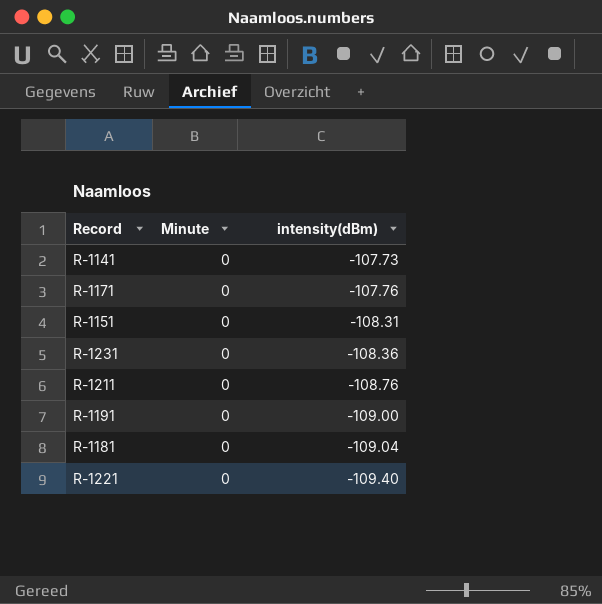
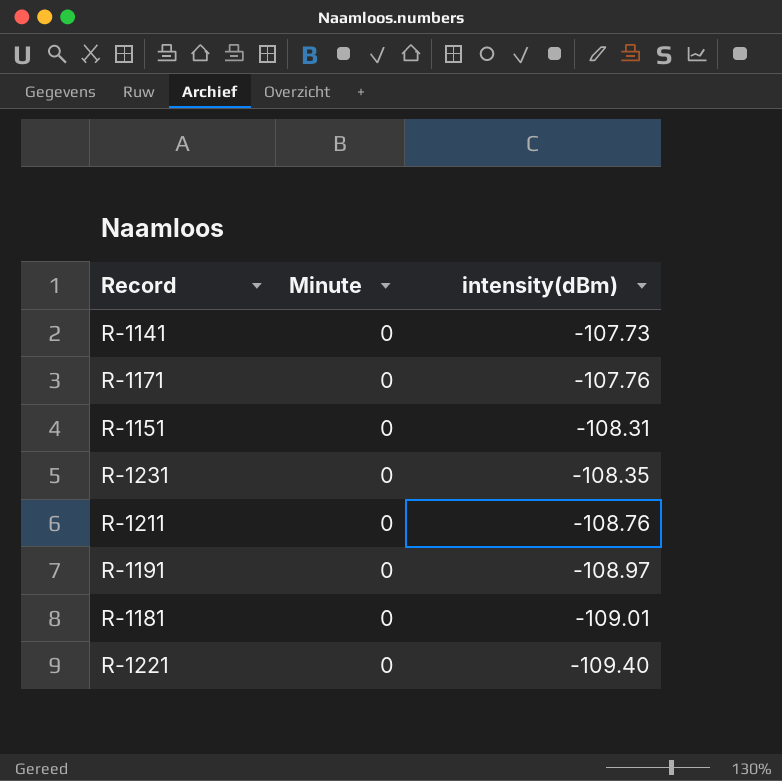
R-1231 | intensity(dBm): -108.36 -> -108.35
R-1191 | intensity(dBm): -109.00 -> -108.97
R-1181 | intensity(dBm): -109.04 -> -109.01

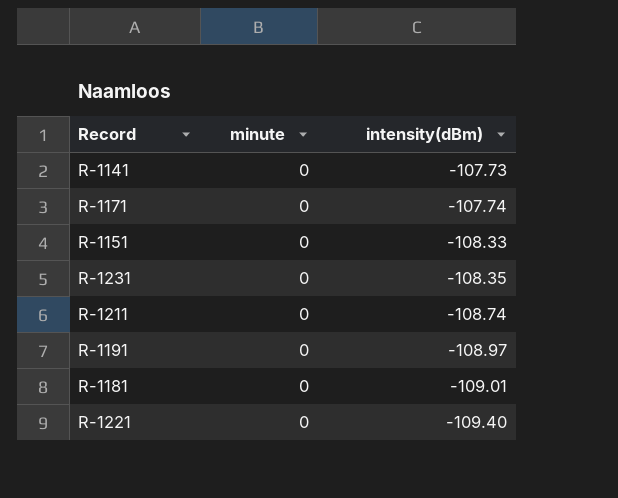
column name: Minute -> minute
R-1171 | intensity(dBm): -107.76 -> -107.74
R-1151 | intensity(dBm): -108.31 -> -108.33
R-1211 | intensity(dBm): -108.76 -> -108.74

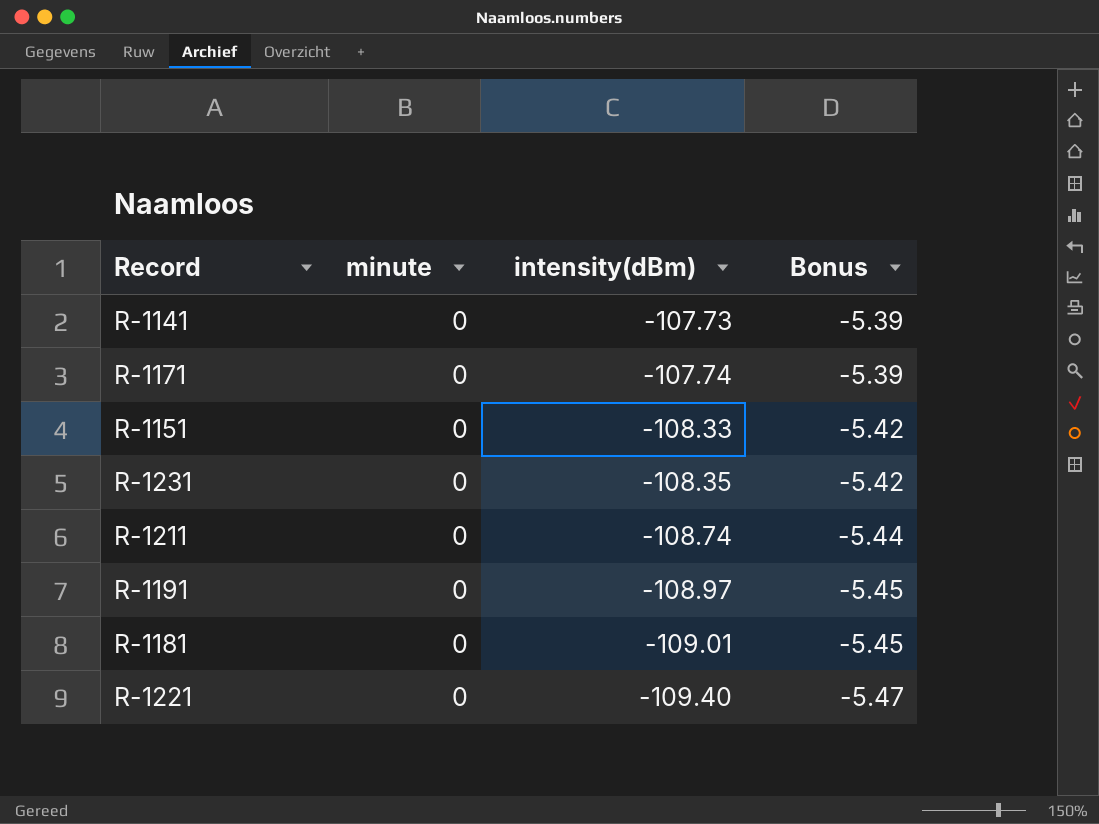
column Bonus | formula: none -> [intensity(dBm)] * 0.05

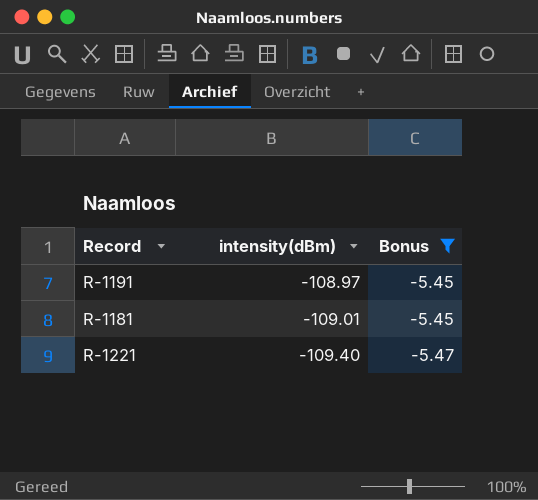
filter: none -> Bonus <= -5.45
column minute | position: 2 -> none

